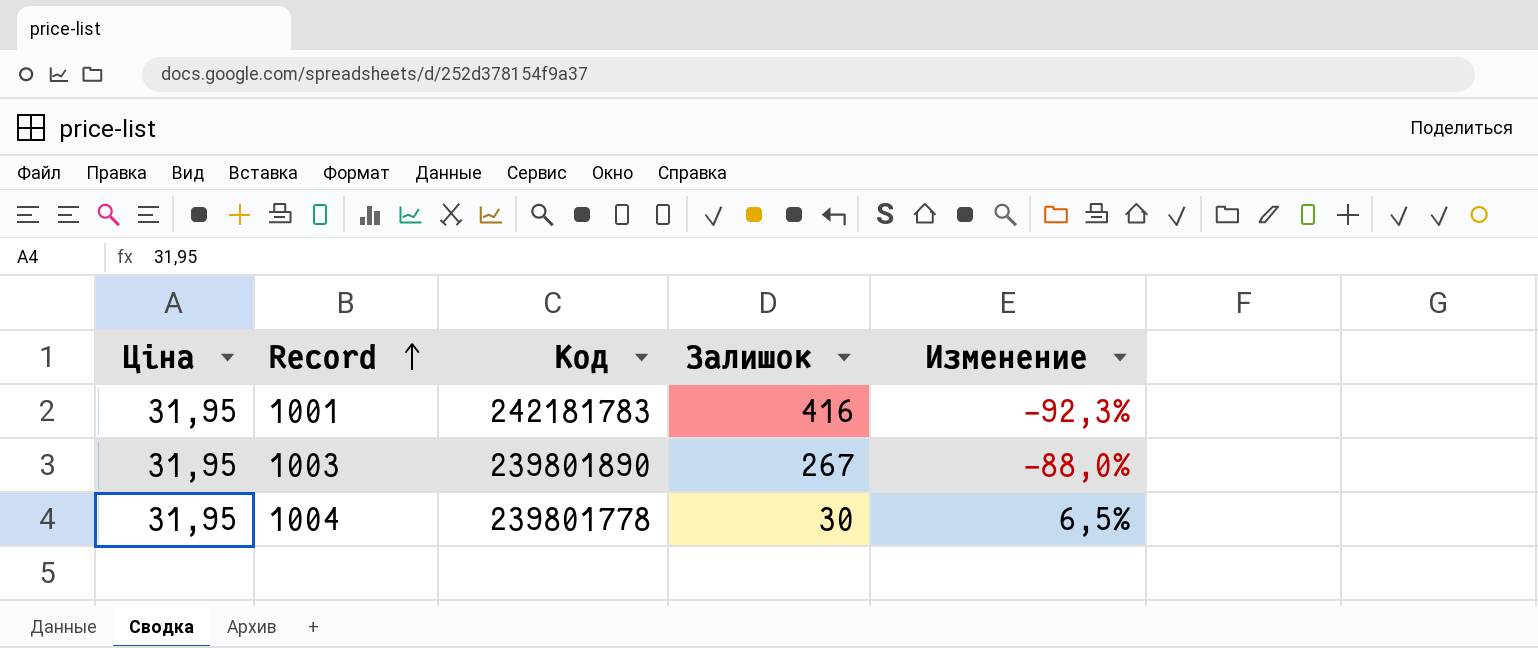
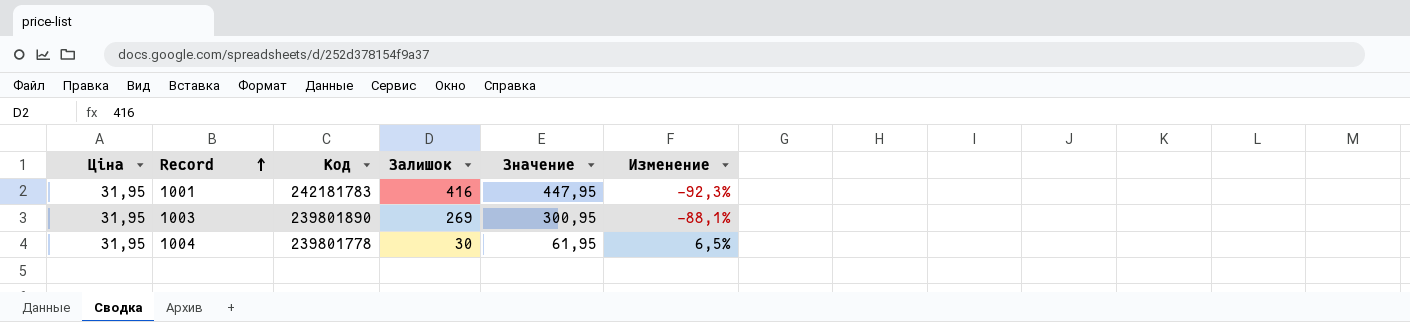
column Значение | formula: none -> [Ціна] + [Залишок]
1003 | Залишок: 267 -> 269
1003 | Изменение: -88,0% -> -88,1%

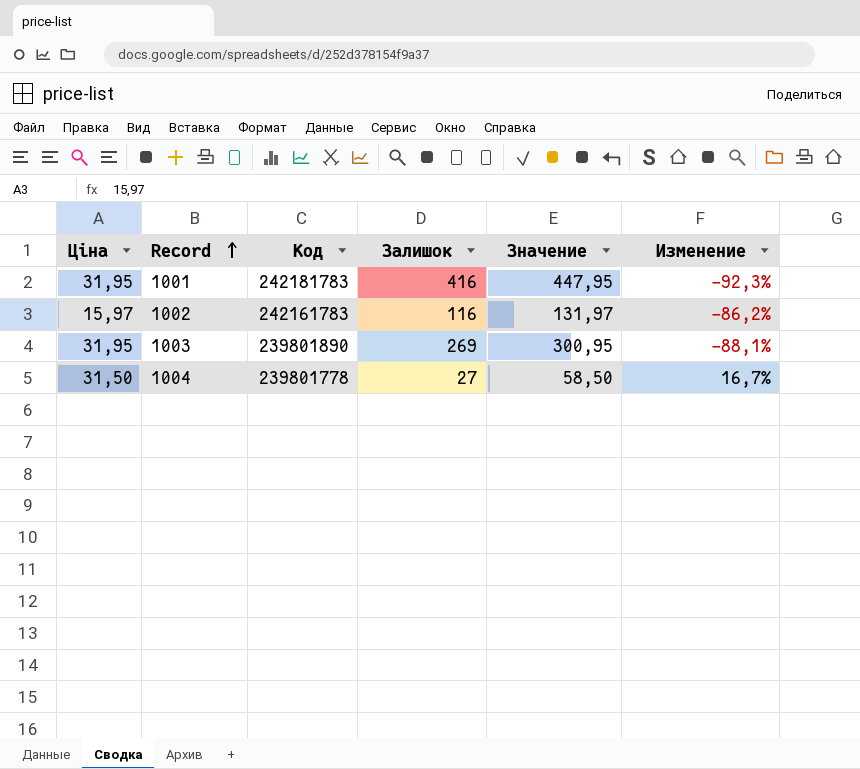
row 1002: none -> 15,97 | 242161783 | 116 | 131,97 | -86,2%
1004 | Ціна: 31,95 -> 31,50
1004 | Залишок: 30 -> 27
1004 | Значение: 61,95 -> 58,50
1004 | Изменение: 6,5% -> 16,7%

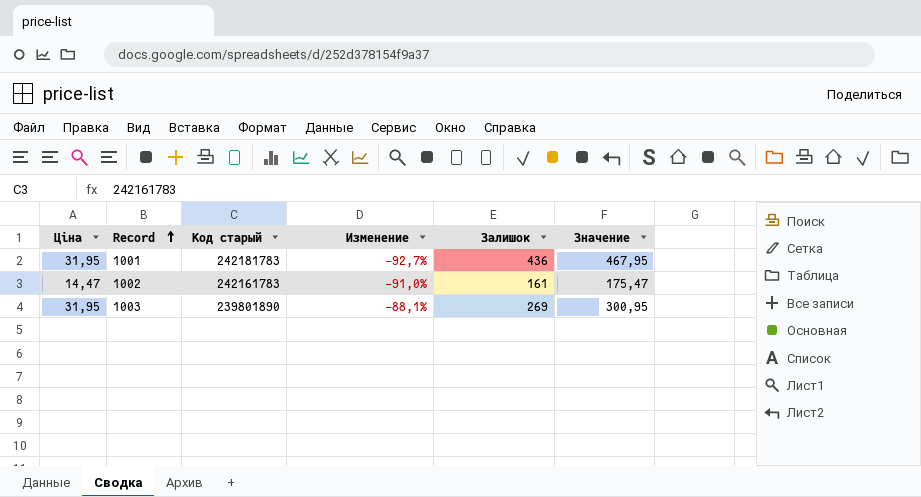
column name: Код -> Код старый
column Изменение | position: 6 -> 4
row 1004: 31,50 | 239801778 | 27 | 58,50 | 16,7% -> none
1001 | Изменение: -92,3% -> -92,7%
1001 | Залишок: 416 -> 436
1001 | Значение: 447,95 -> 467,95
1002 | Ціна: 15,97 -> 14,47
1002 | Изменение: -86,2% -> -91,0%
1002 | Залишок: 116 -> 161
1002 | Значение: 131,97 -> 175,47

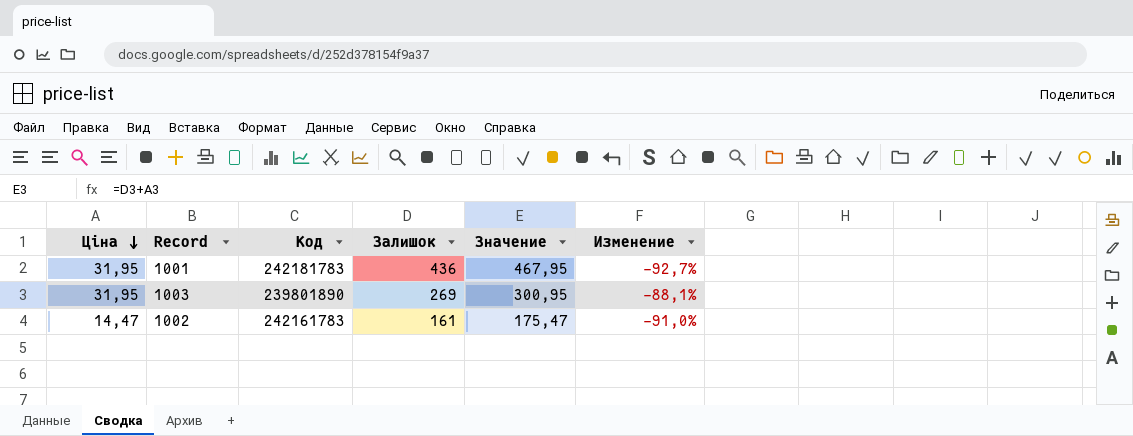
row order: Record ascending -> Ціна descending
column name: Код старый -> Код
column Изменение | position: 4 -> 6

